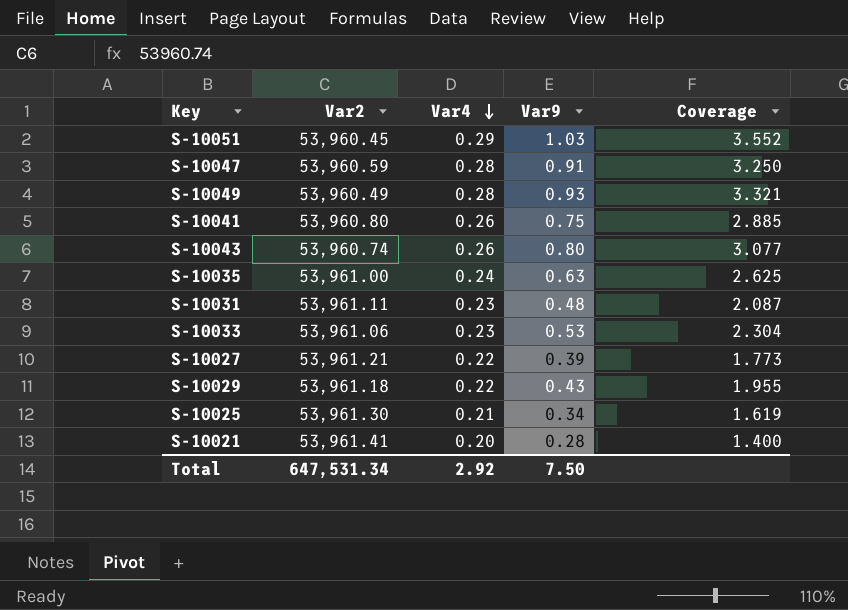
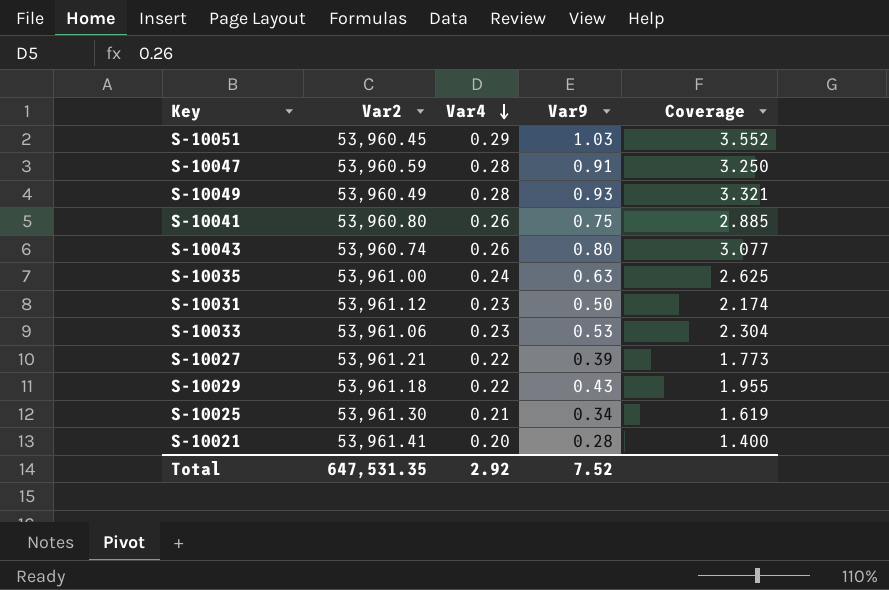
S-10031 | Var2: 53,961.11 -> 53,961.12
S-10031 | Var9: 0.48 -> 0.50
S-10031 | Coverage: 2.087 -> 2.174
Total | Var2: 647,531.34 -> 647,531.35
Total | Var9: 7.50 -> 7.52

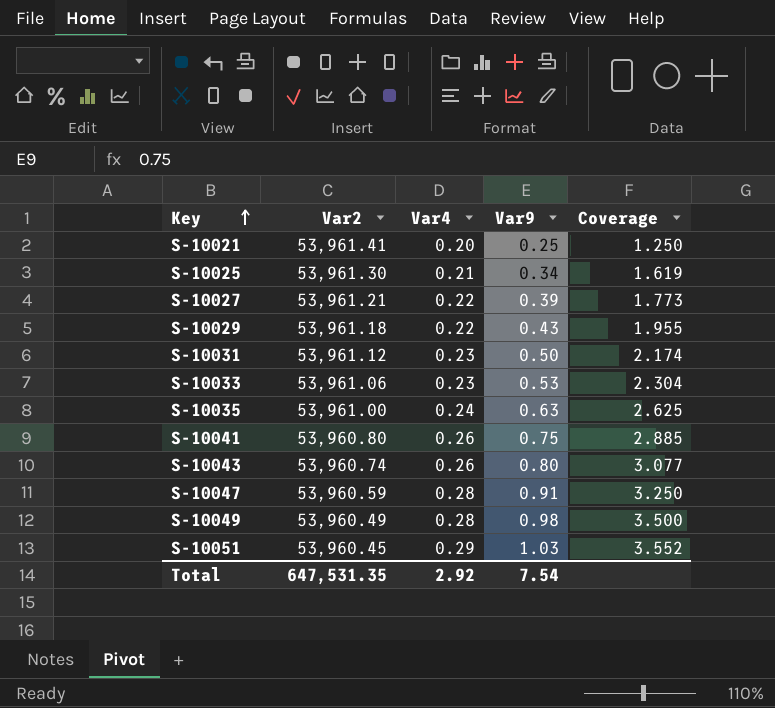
row order: Var4 descending -> Key ascending
S-10021 | Var9: 0.28 -> 0.25
S-10021 | Coverage: 1.400 -> 1.250
S-10049 | Var9: 0.93 -> 0.98
S-10049 | Coverage: 3.321 -> 3.500
Total | Var9: 7.52 -> 7.54

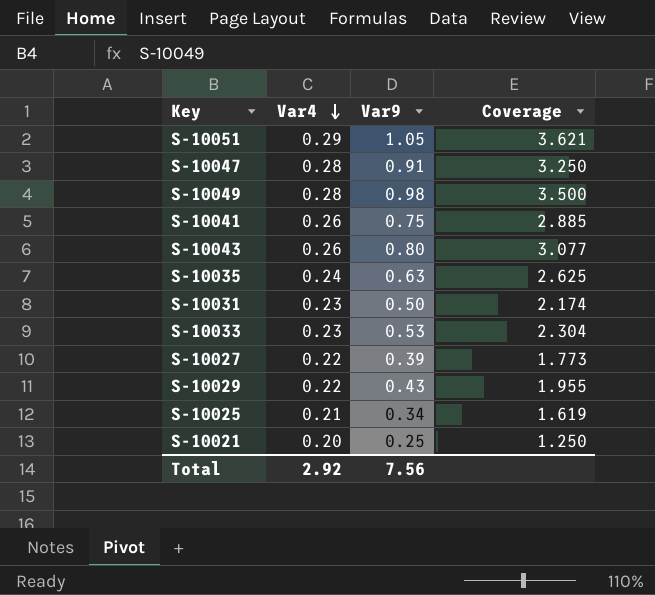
row order: Key ascending -> Var4 descending
column Var2 | position: 2 -> none
S-10051 | Var9: 1.03 -> 1.05
S-10051 | Coverage: 3.552 -> 3.621
Total | Var9: 7.54 -> 7.56

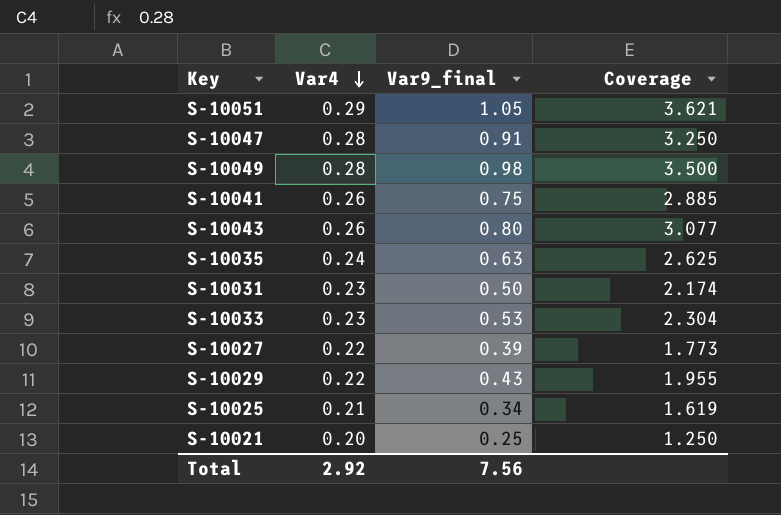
column name: Var9 -> Var9_final

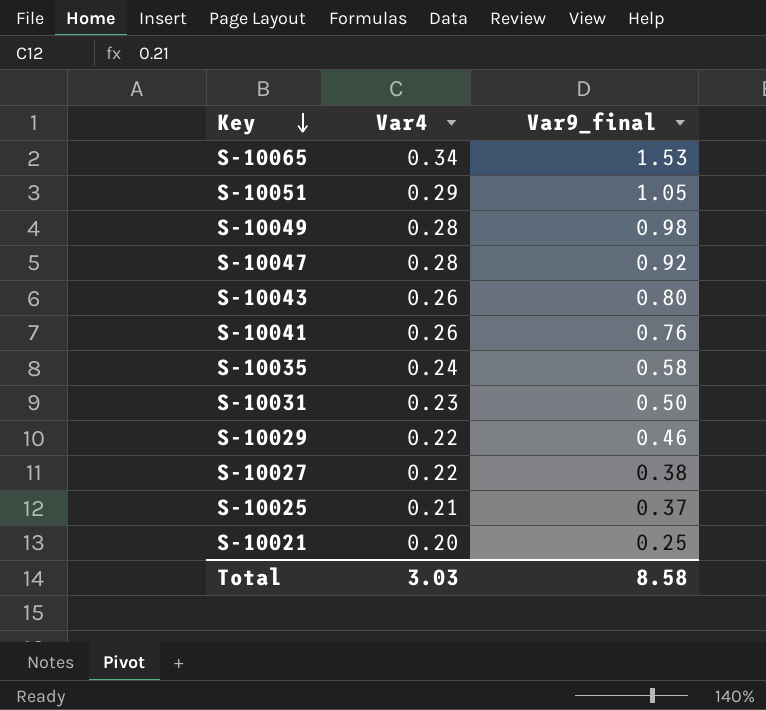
row order: Var4 descending -> Key descending
column Coverage | formula: [Var9_final] / [Var4] -> none
row S-10033: 0.23 | 0.53 | 2.304 -> none
row S-10065: none -> 0.34 | 1.53
S-10047 | Var9_final: 0.91 -> 0.92
S-10041 | Var9_final: 0.75 -> 0.76
S-10035 | Var9_final: 0.63 -> 0.58
S-10029 | Var9_final: 0.43 -> 0.46
S-10027 | Var9_final: 0.39 -> 0.38
S-10025 | Var9_final: 0.34 -> 0.37
Total | Var4: 2.92 -> 3.03
Total | Var9_final: 7.56 -> 8.58

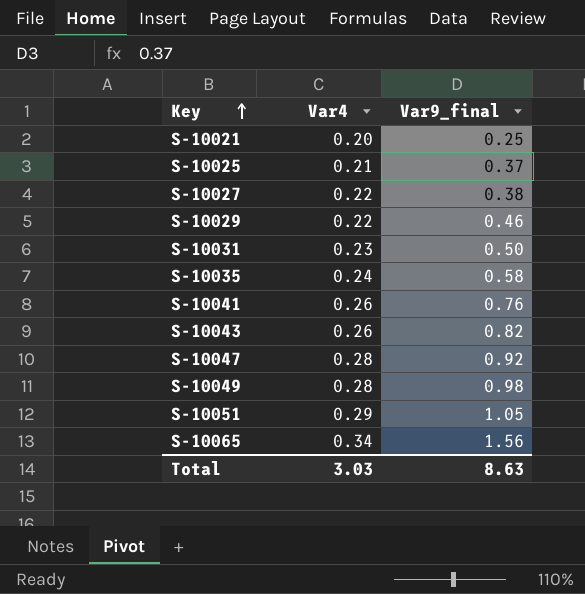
row order: Key descending -> Key ascending
S-10043 | Var9_final: 0.80 -> 0.82
S-10065 | Var9_final: 1.53 -> 1.56
Total | Var9_final: 8.58 -> 8.63

